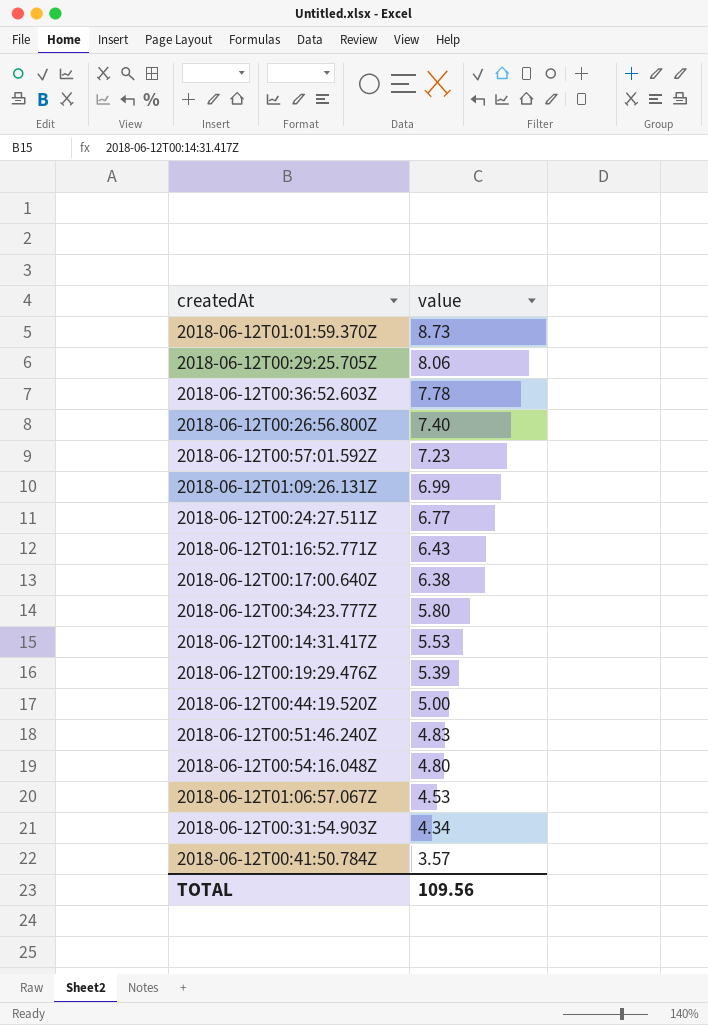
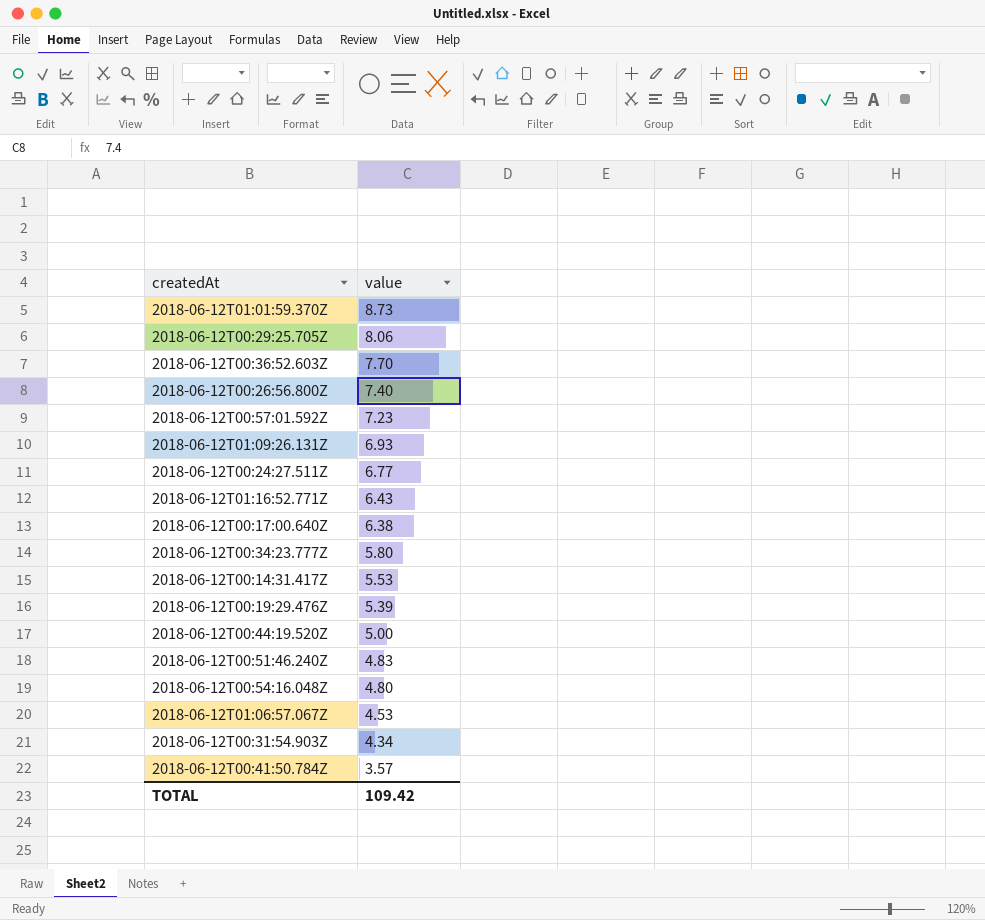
2018-06-12T00:36:52.603Z | value: 7.78 -> 7.70
2018-06-12T01:09:26.131Z | value: 6.99 -> 6.93
TOTAL | value: 109.56 -> 109.42

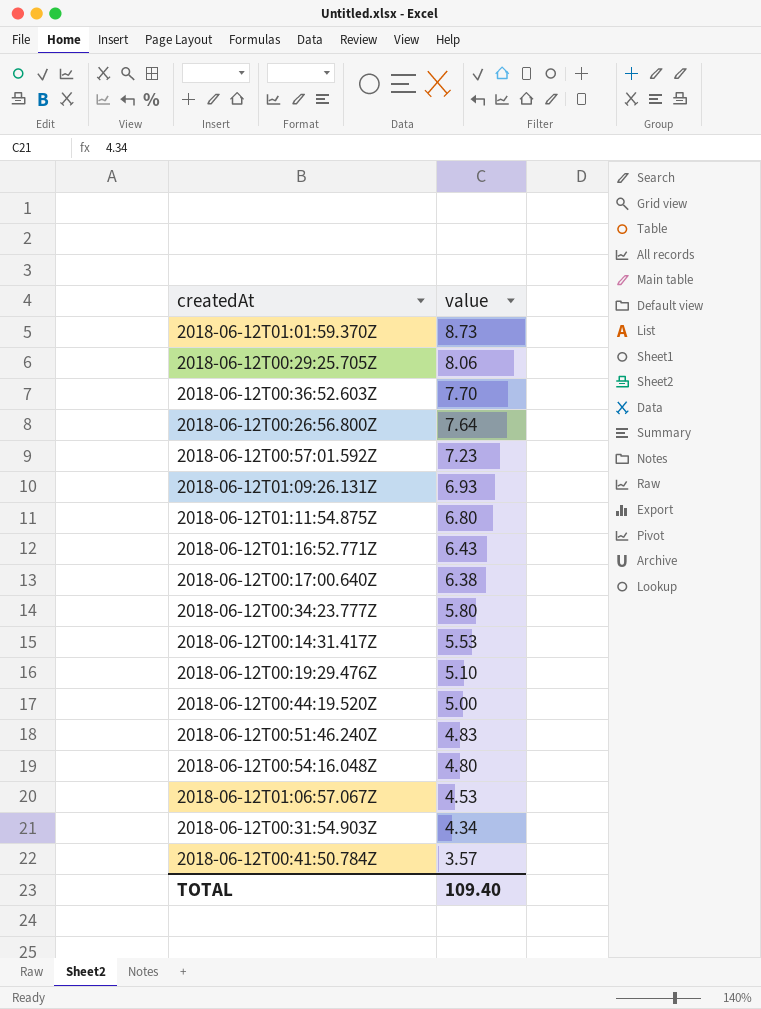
row 2018-06-12T00:24:27.511Z: 6.77 -> none
2018-06-12T00:26:56.800Z | value: 7.40 -> 7.64
row 2018-06-12T01:11:54.875Z: none -> 6.80
2018-06-12T00:19:29.476Z | value: 5.39 -> 5.10
TOTAL | value: 109.42 -> 109.40

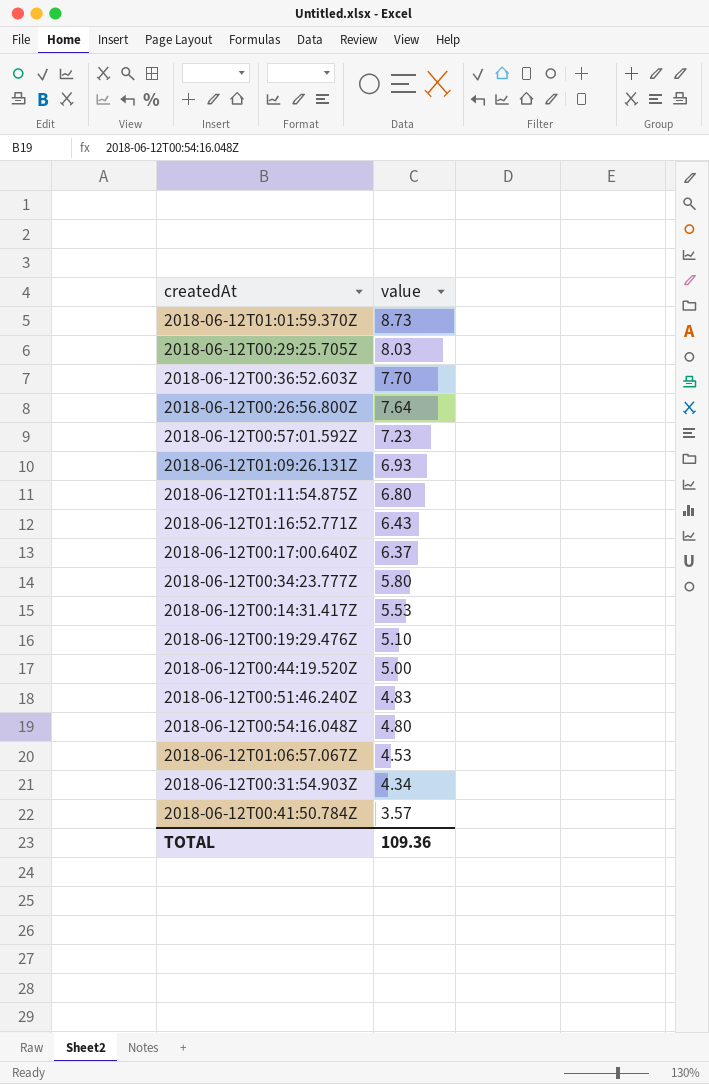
2018-06-12T00:29:25.705Z | value: 8.06 -> 8.03
2018-06-12T00:17:00.640Z | value: 6.38 -> 6.37
TOTAL | value: 109.40 -> 109.36

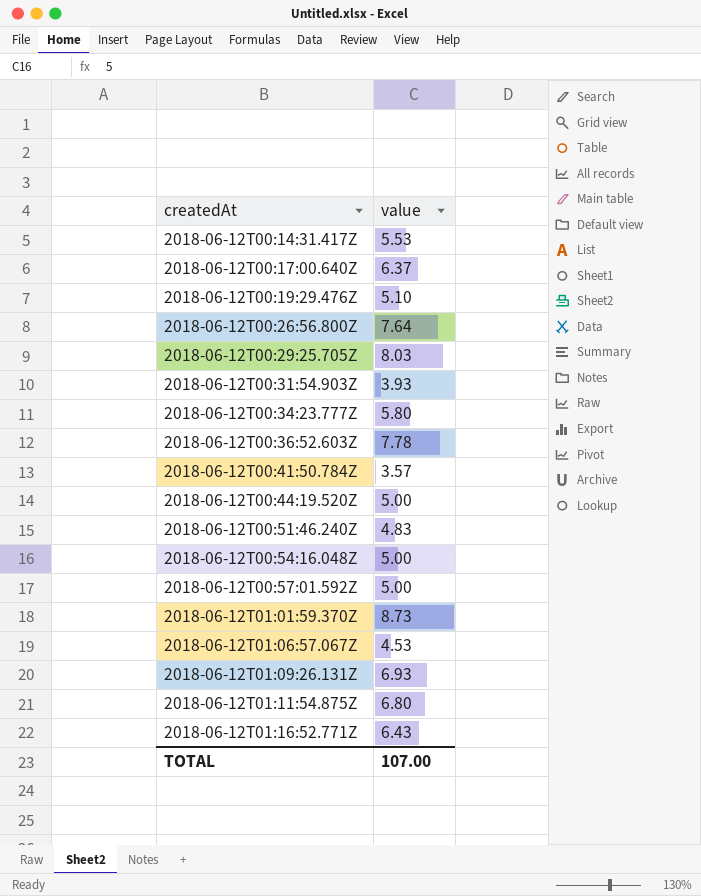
row order: value descending -> createdAt ascending
2018-06-12T00:31:54.903Z | value: 4.34 -> 3.93
2018-06-12T00:36:52.603Z | value: 7.70 -> 7.78
2018-06-12T00:54:16.048Z | value: 4.80 -> 5.00
2018-06-12T00:57:01.592Z | value: 7.23 -> 5.00
TOTAL | value: 109.36 -> 107.00

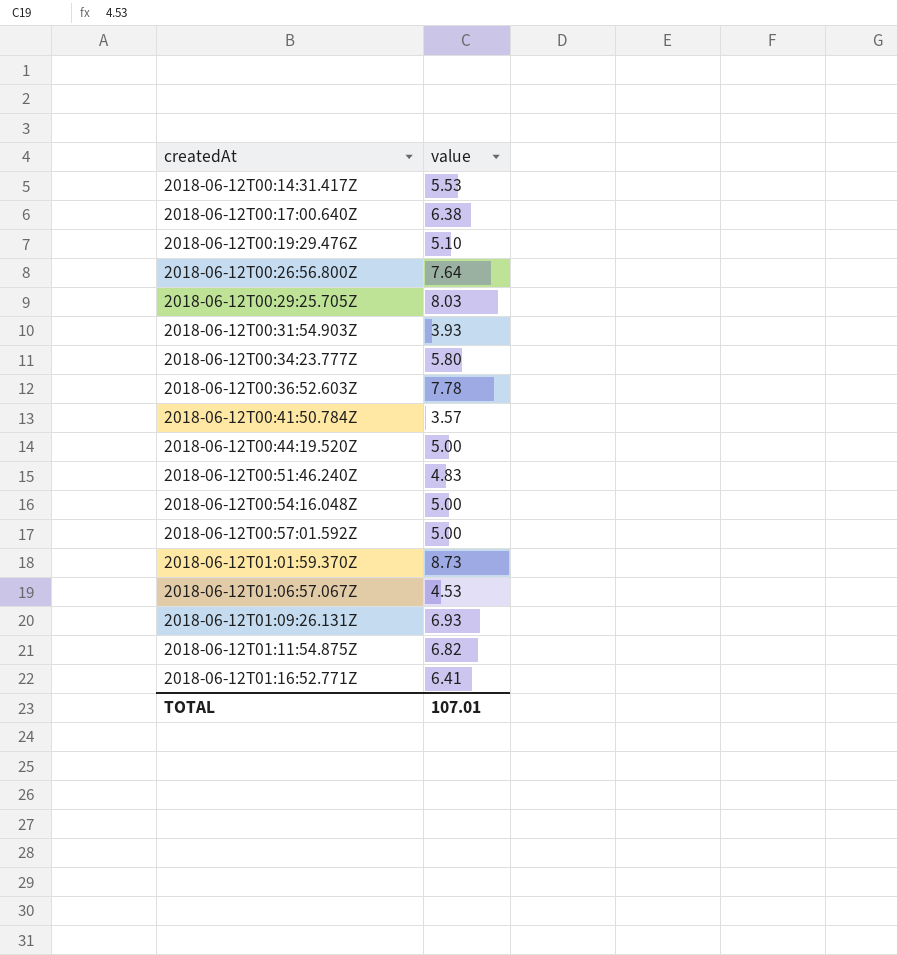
2018-06-12T00:17:00.640Z | value: 6.37 -> 6.38
2018-06-12T01:11:54.875Z | value: 6.80 -> 6.82
2018-06-12T01:16:52.771Z | value: 6.43 -> 6.41
TOTAL | value: 107.00 -> 107.01

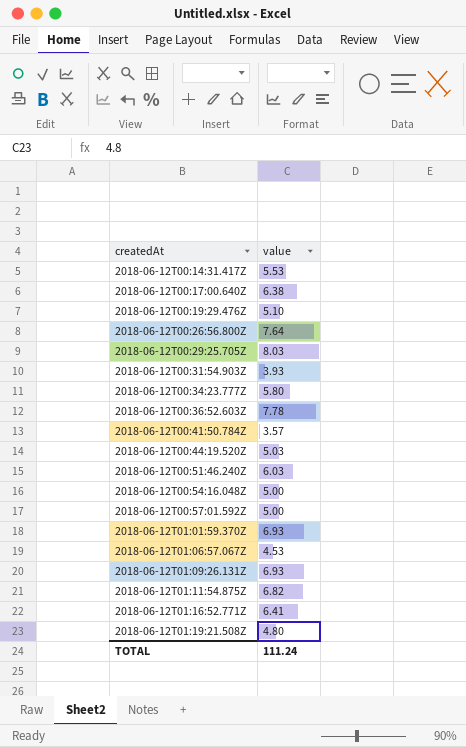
2018-06-12T00:44:19.520Z | value: 5.00 -> 5.03
2018-06-12T00:51:46.240Z | value: 4.83 -> 6.03
2018-06-12T01:01:59.370Z | value: 8.73 -> 6.93
row 2018-06-12T01:19:21.508Z: none -> 4.80
TOTAL | value: 107.01 -> 111.24

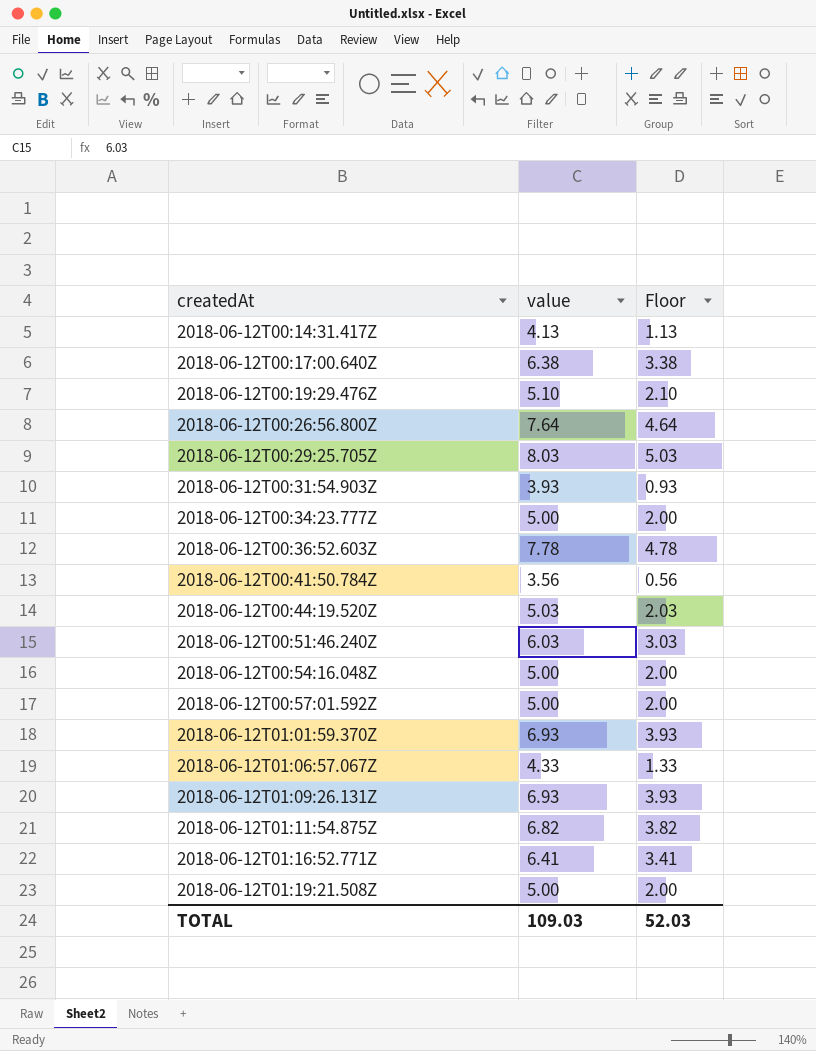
column Floor | formula: none -> [value] - 3
2018-06-12T00:14:31.417Z | value: 5.53 -> 4.13
2018-06-12T00:34:23.777Z | value: 5.80 -> 5.00
2018-06-12T00:41:50.784Z | value: 3.57 -> 3.56
2018-06-12T01:06:57.067Z | value: 4.53 -> 4.33
2018-06-12T01:19:21.508Z | value: 4.80 -> 5.00
TOTAL | value: 111.24 -> 109.03

